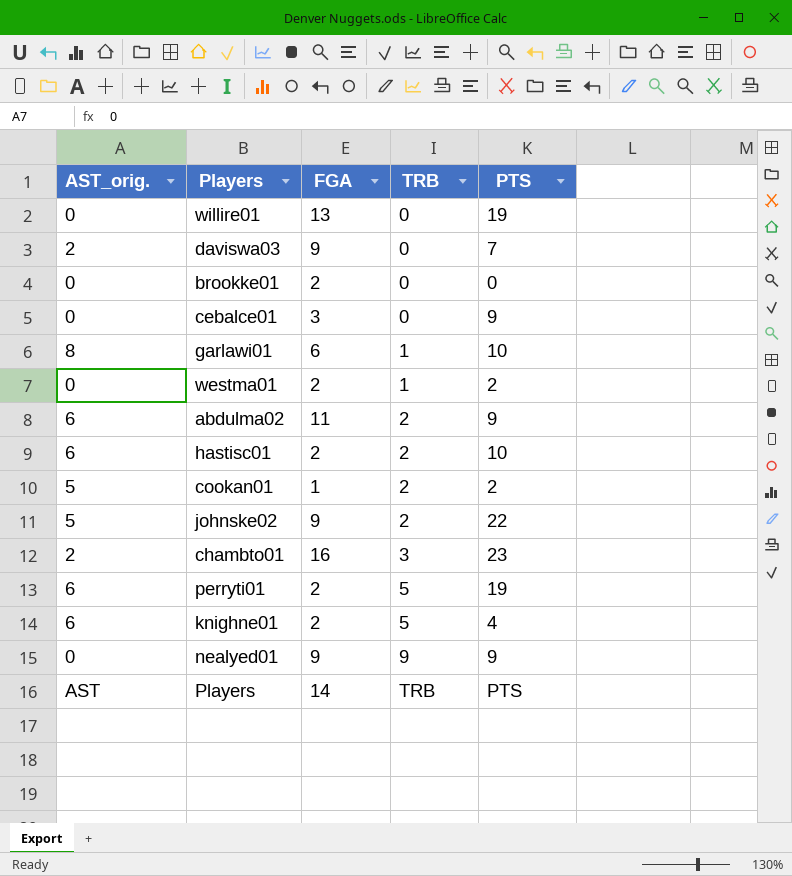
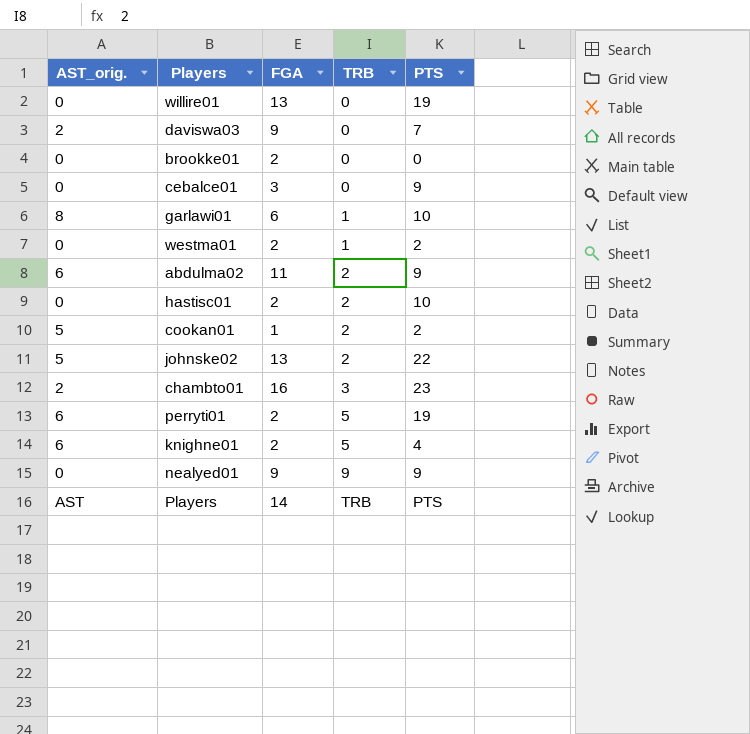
hastisc01 | AST_orig.: 6 -> 0
johnske02 | FGA: 9 -> 13

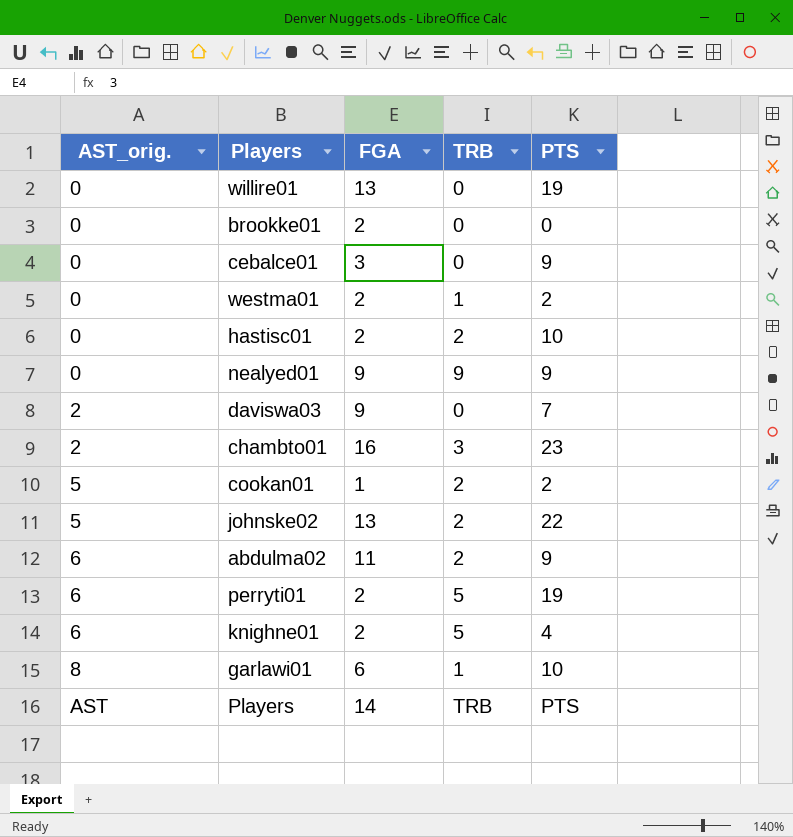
row order: TRB ascending -> AST_orig. ascending

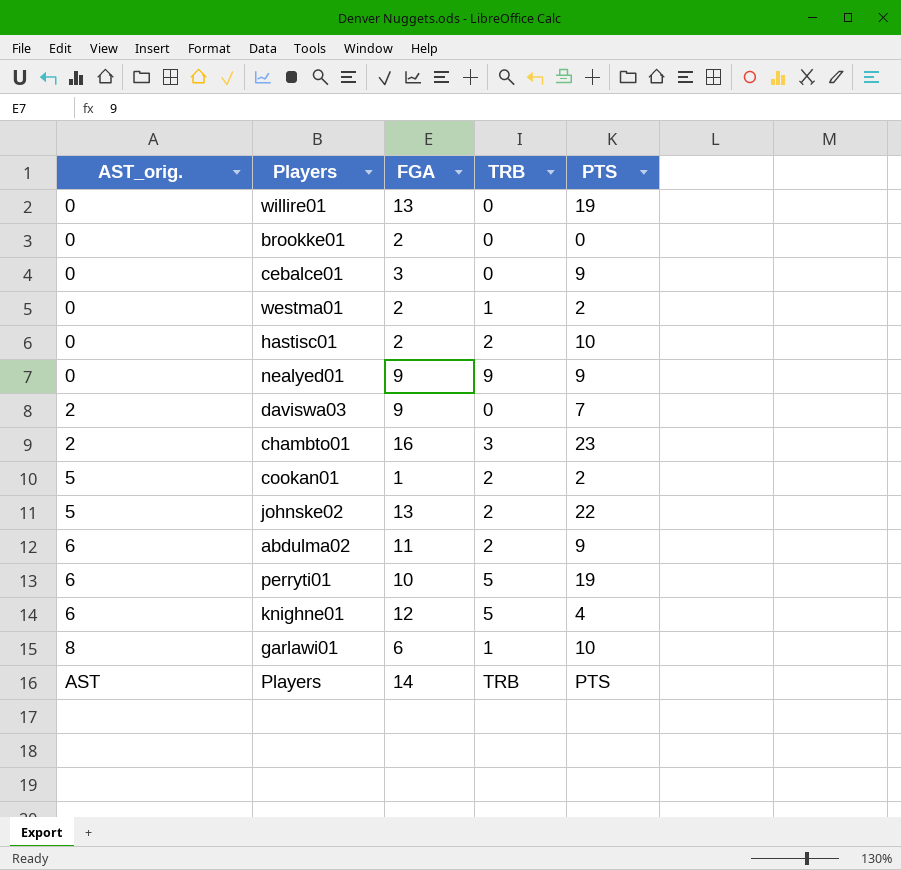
perryti01 | FGA: 2 -> 10
knighne01 | FGA: 2 -> 12

